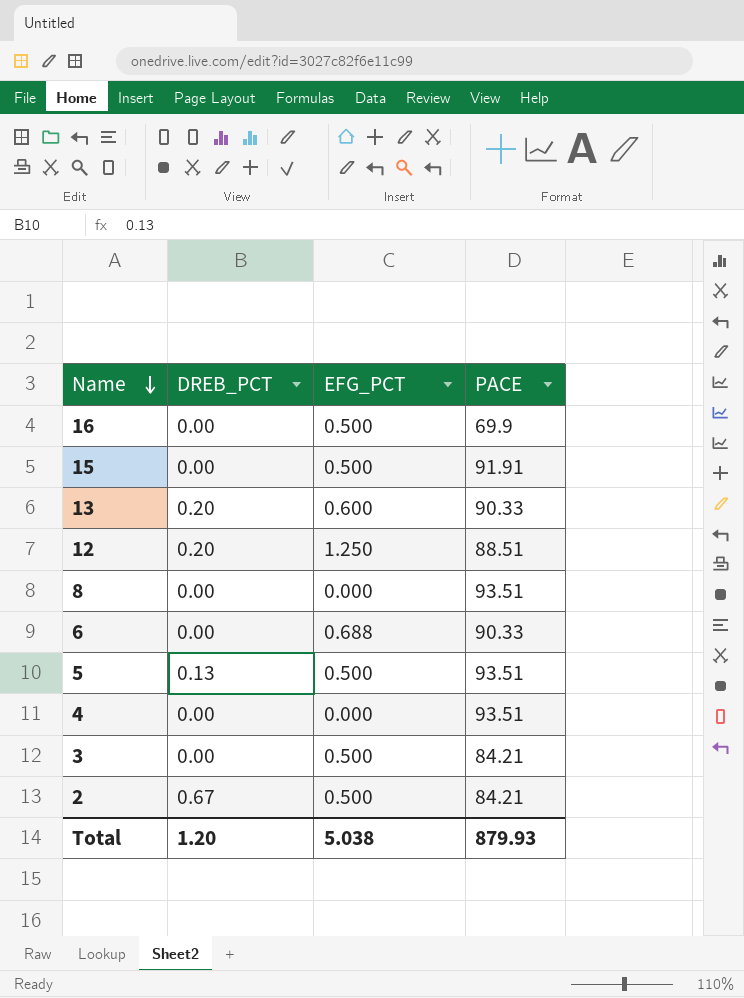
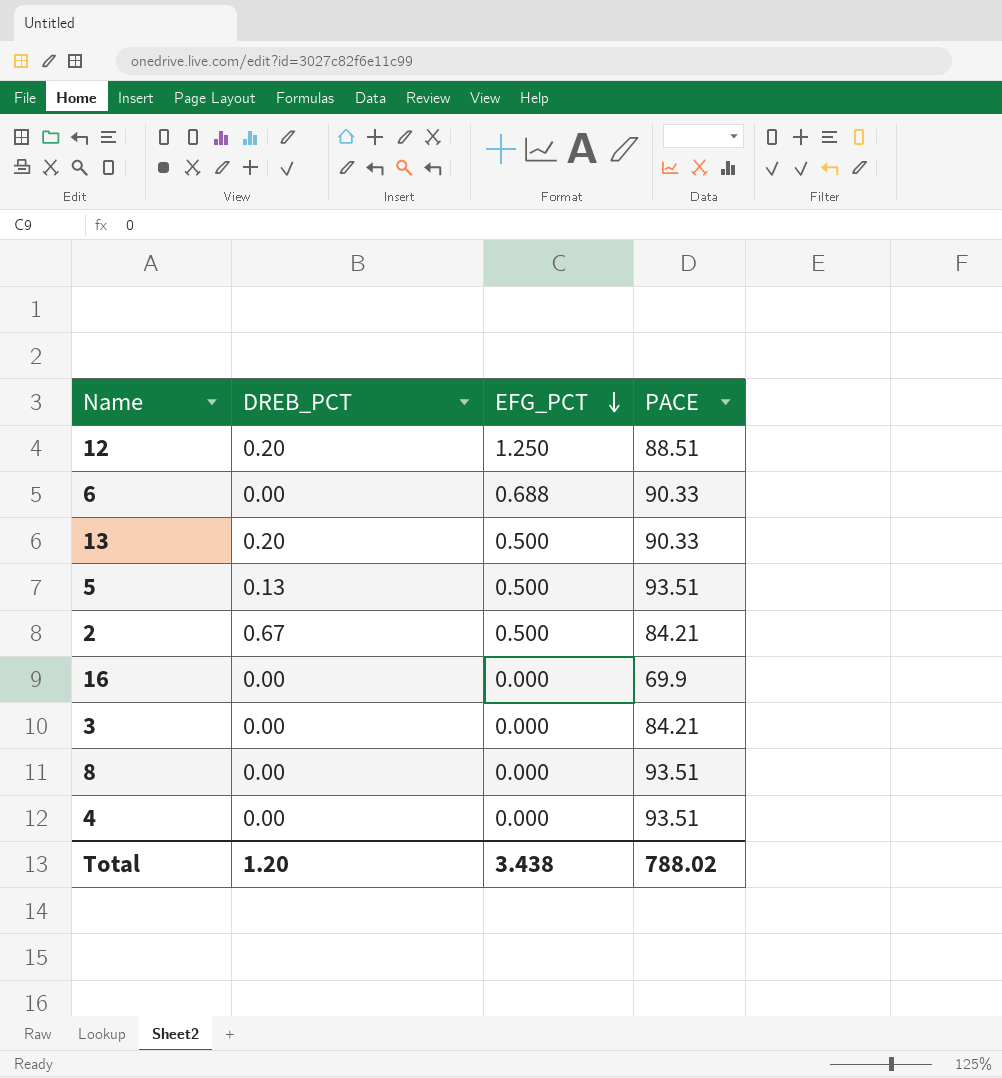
row order: Name descending -> EFG_PCT descending
row 15: 0.00 | 0.500 | 91.91 -> none
13 | EFG_PCT: 0.600 -> 0.500
16 | EFG_PCT: 0.500 -> 0.000
3 | EFG_PCT: 0.500 -> 0.000
Total | EFG_PCT: 5.038 -> 3.438
Total | PACE: 879.93 -> 788.02

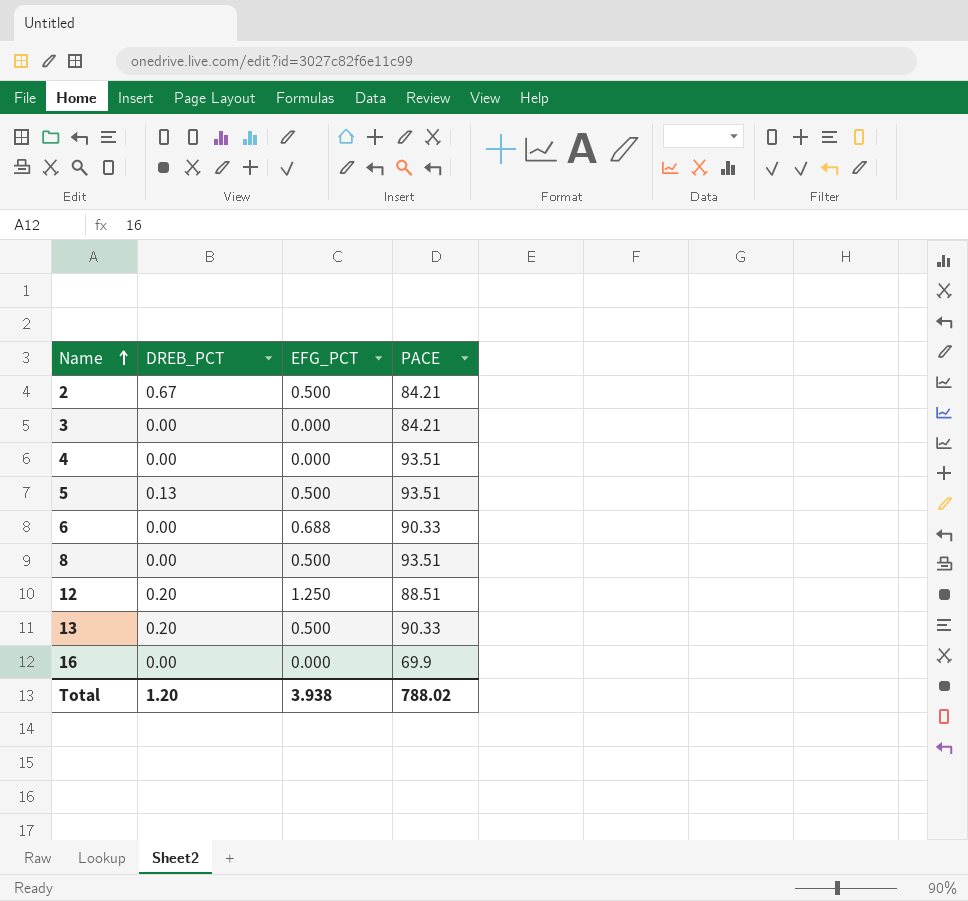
row order: EFG_PCT descending -> Name ascending
8 | EFG_PCT: 0.000 -> 0.500
Total | EFG_PCT: 3.438 -> 3.938

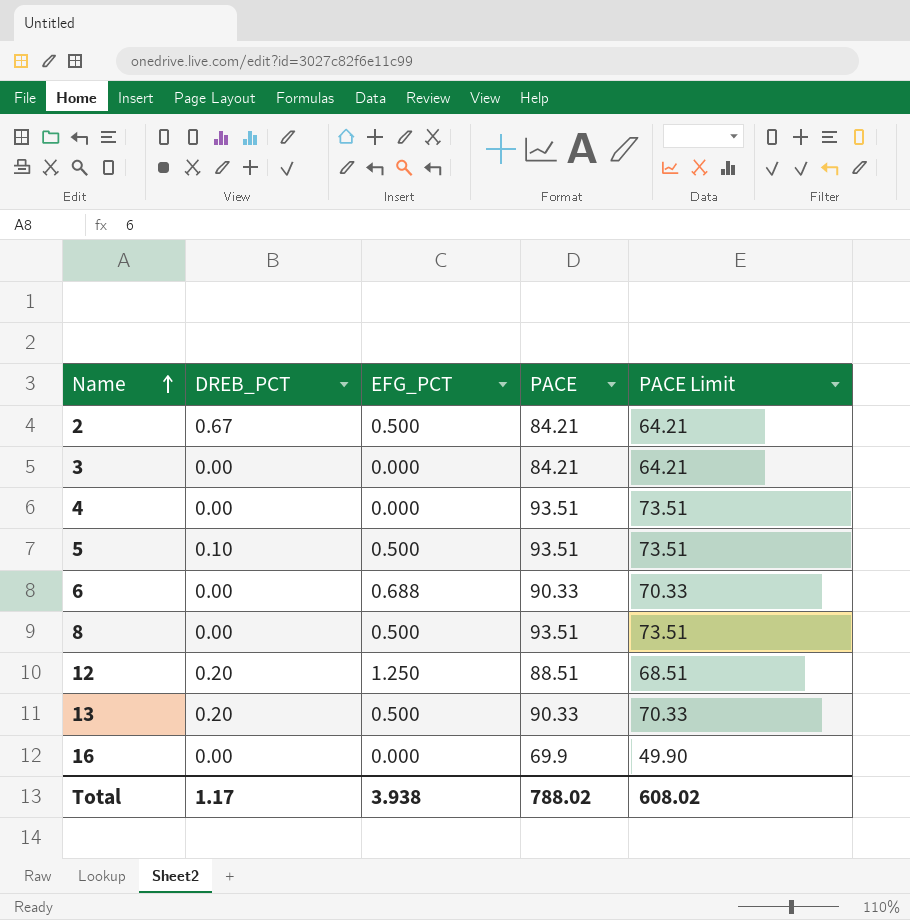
column PACE Limit | formula: none -> [PACE] - 20
5 | DREB_PCT: 0.13 -> 0.10
Total | DREB_PCT: 1.20 -> 1.17

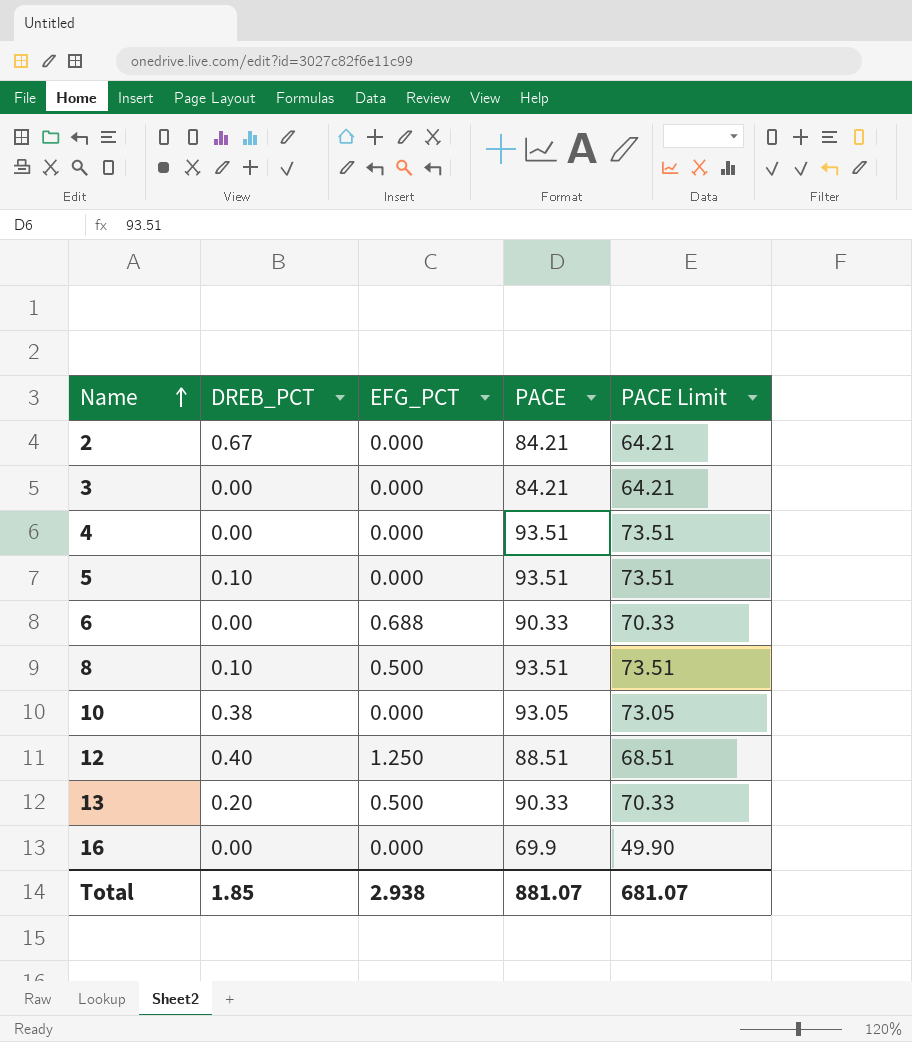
2 | EFG_PCT: 0.500 -> 0.000
5 | EFG_PCT: 0.500 -> 0.000
8 | DREB_PCT: 0.00 -> 0.10
row 10: none -> 0.38 | 0.000 | 93.05 | 73.05
12 | DREB_PCT: 0.20 -> 0.40
Total | DREB_PCT: 1.17 -> 1.85
Total | EFG_PCT: 3.938 -> 2.938
Total | PACE: 788.02 -> 881.07
Total | PACE Limit: 608.02 -> 681.07

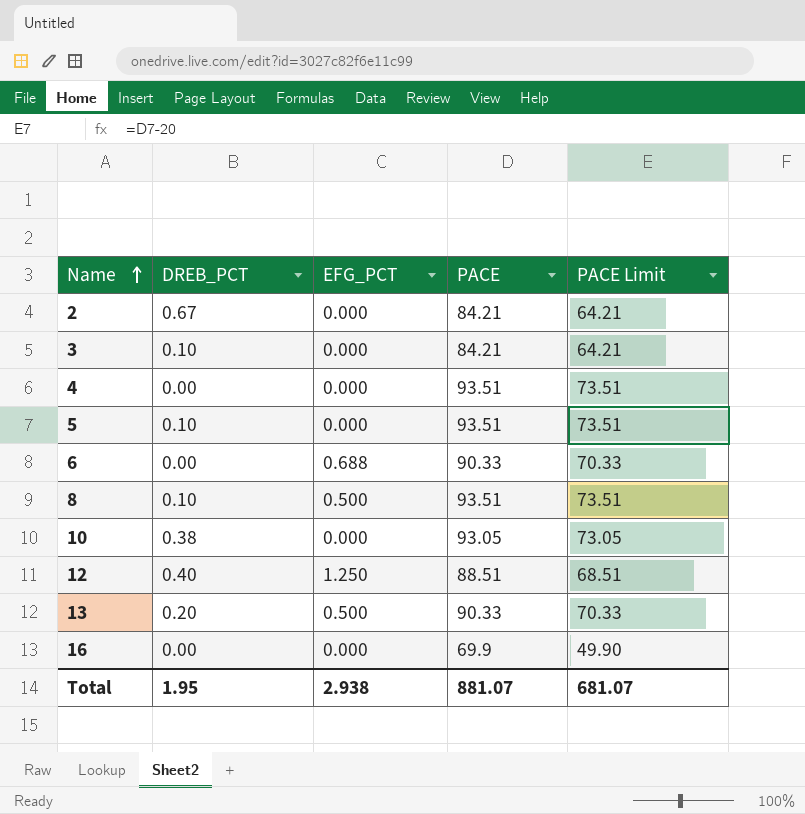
3 | DREB_PCT: 0.00 -> 0.10
Total | DREB_PCT: 1.85 -> 1.95

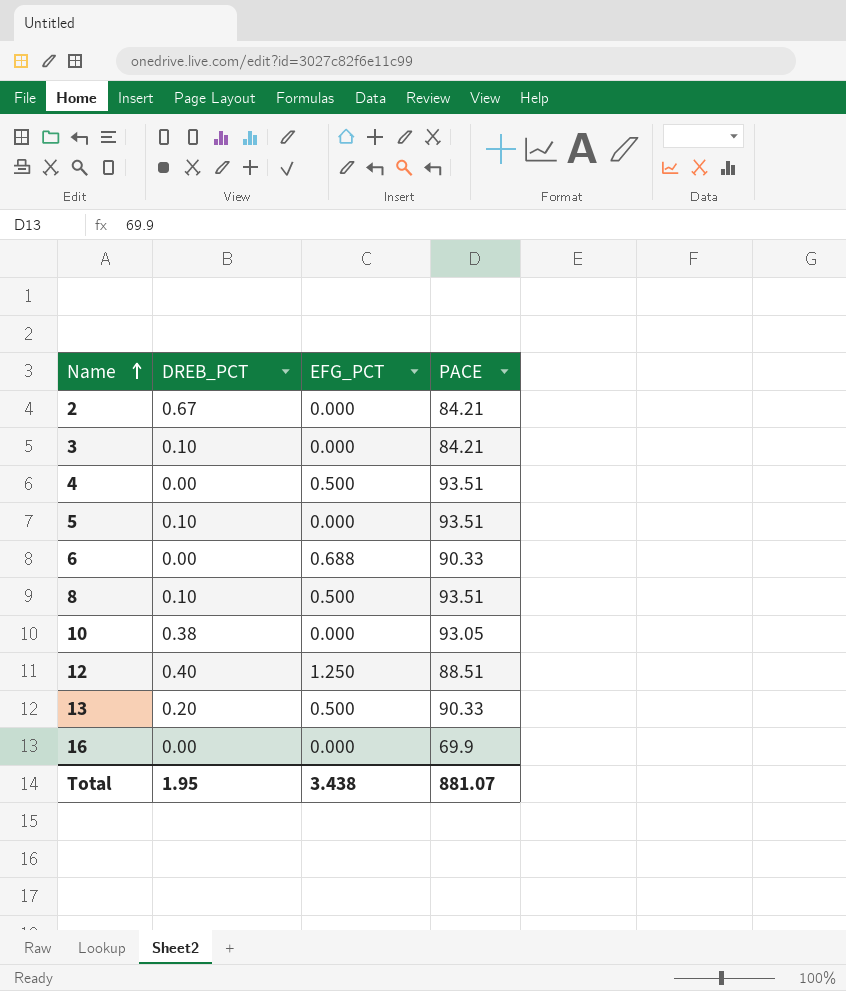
column PACE Limit | formula: [PACE] - 20 -> none
4 | EFG_PCT: 0.000 -> 0.500
Total | EFG_PCT: 2.938 -> 3.438

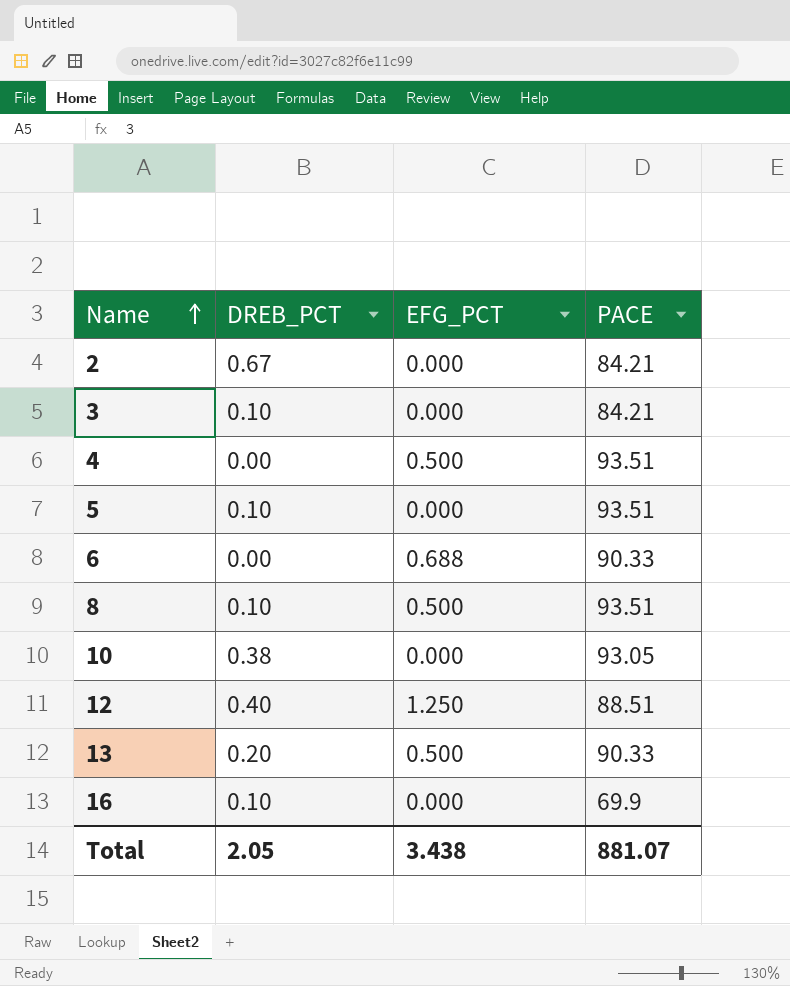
16 | DREB_PCT: 0.00 -> 0.10
Total | DREB_PCT: 1.95 -> 2.05

